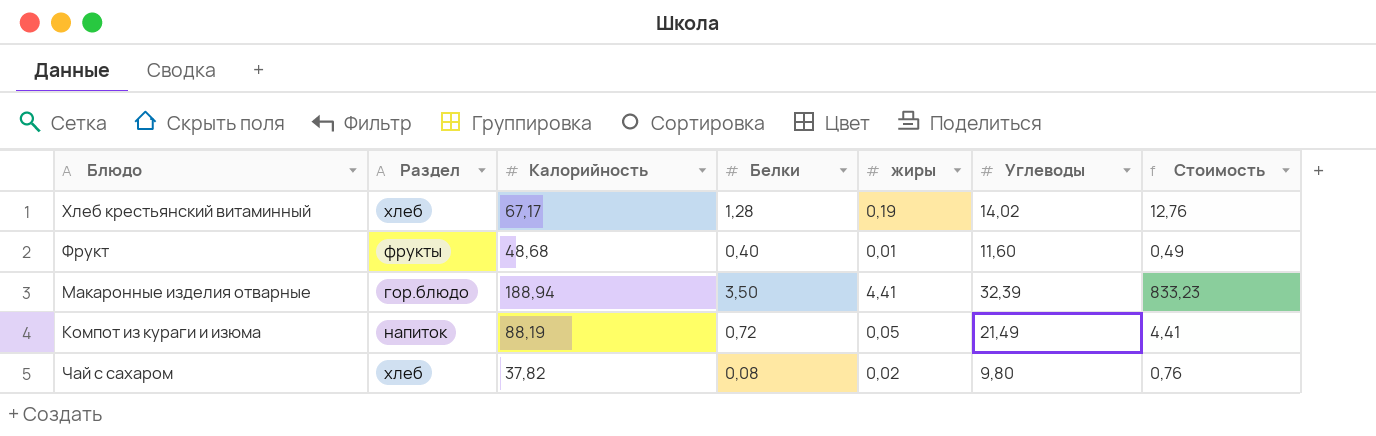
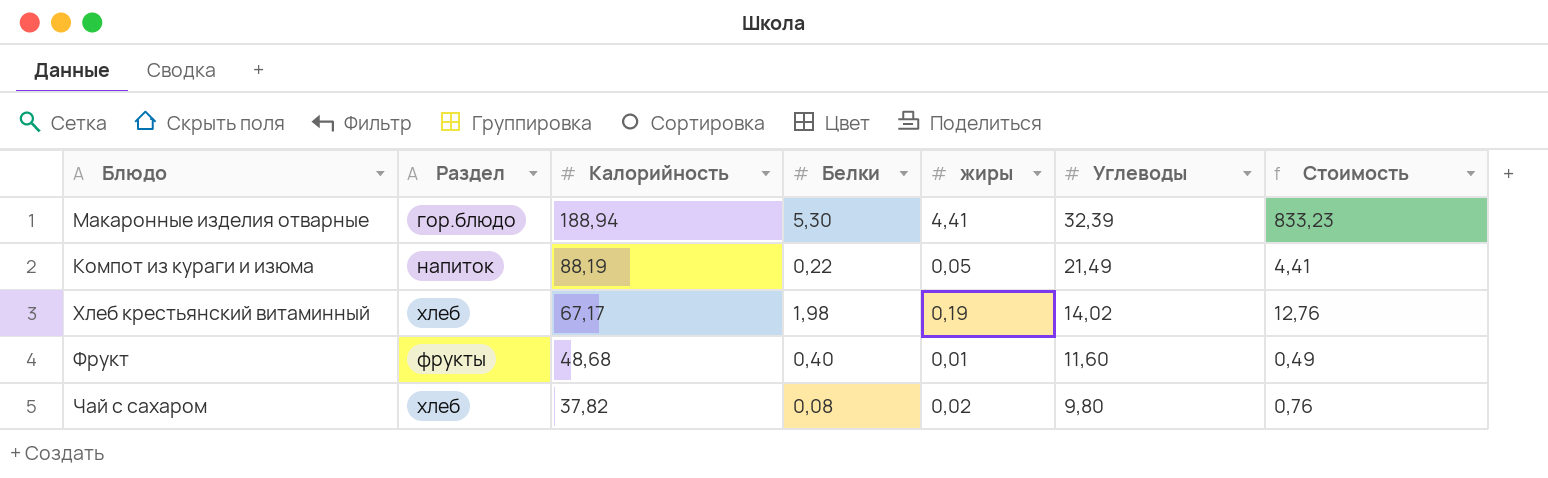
row order: none -> Калорийность descending
Макаронные изделия отварные | Белки: 3,50 -> 5,30
Компот из кураги и изюма | Белки: 0,72 -> 0,22
Хлеб крестьянский витаминный | Белки: 1,28 -> 1,98

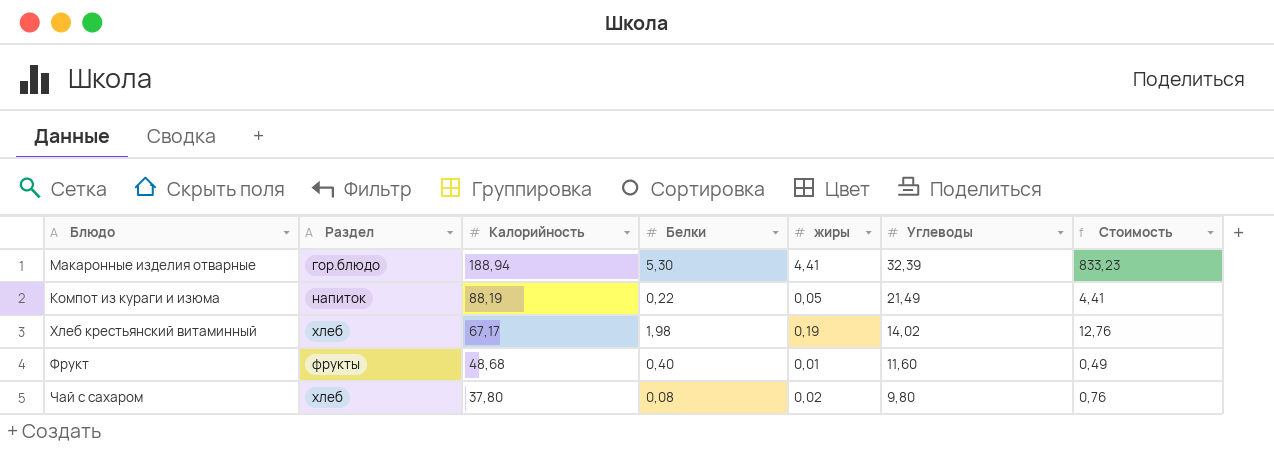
Чай с сахаром | Калорийность: 37,82 -> 37,80

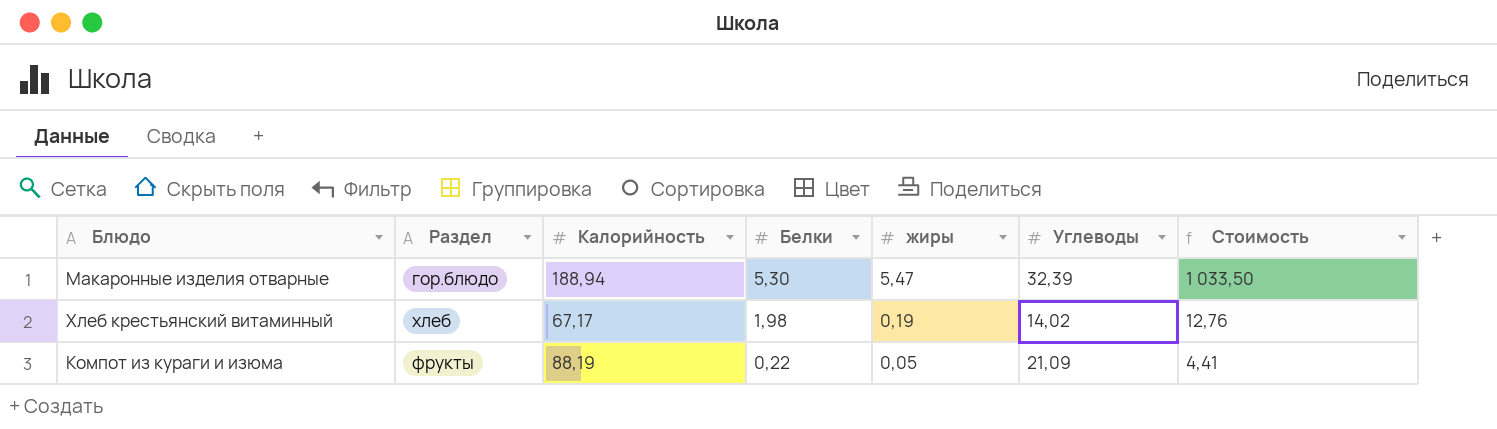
row order: Калорийность descending -> Белки descending
row Фрукт: фрукты | 48,68 | 0,40 | 0,01 | 11,60 | 0,49 -> none
row Чай с сахаром: хлеб | 37,80 | 0,08 | 0,02 | 9,80 | 0,76 -> none
Макаронные изделия отварные | жиры: 4,41 -> 5,47
Макаронные изделия отварные | Стоимость: 833,23 -> 1 033,50
Компот из кураги и изюма | Раздел: напиток -> фрукты
Компот из кураги и изюма | Углеводы: 21,49 -> 21,09

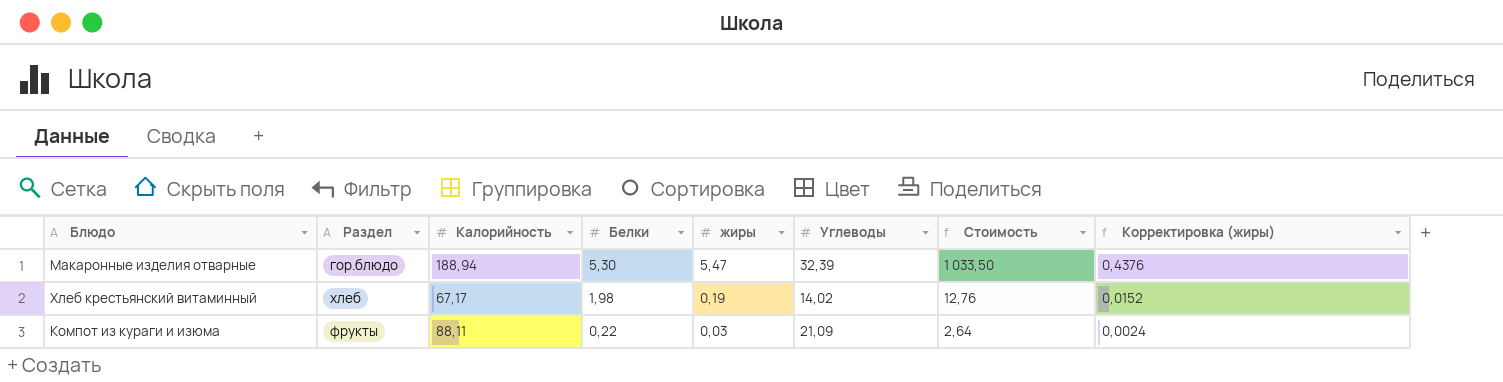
column Корректировка (жиры) | formula: none -> [жиры] * 0,08
Компот из кураги и изюма | Калорийность: 88,19 -> 88,11
Компот из кураги и изюма | жиры: 0,05 -> 0,03
Компот из кураги и изюма | Стоимость: 4,41 -> 2,64

